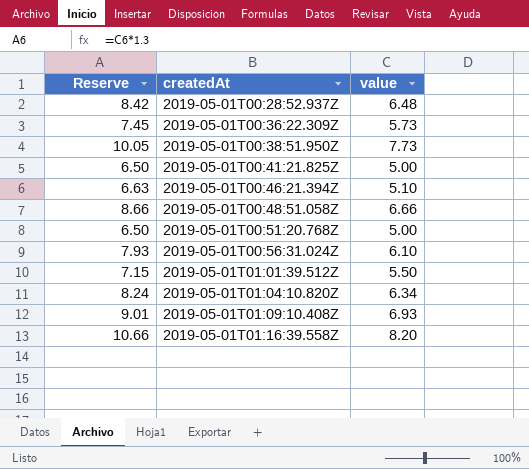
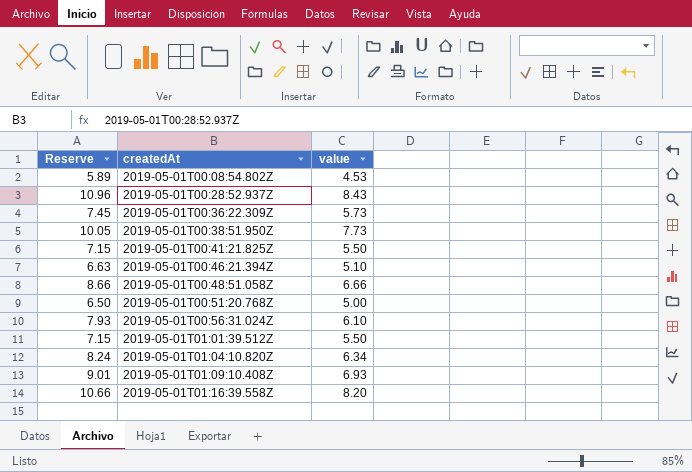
row 2019-05-01T00:08:54.802Z: none -> 5.89 | 4.53
2019-05-01T00:28:52.937Z | Reserve: 8.42 -> 10.96
2019-05-01T00:28:52.937Z | value: 6.48 -> 8.43
2019-05-01T00:41:21.825Z | Reserve: 6.50 -> 7.15
2019-05-01T00:41:21.825Z | value: 5.00 -> 5.50

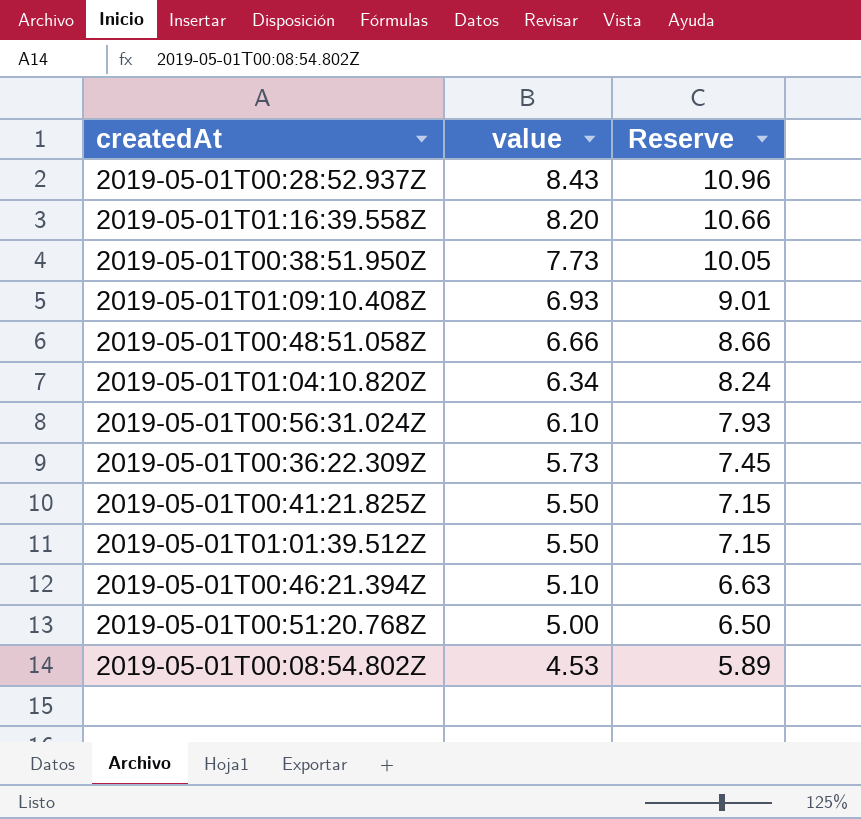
row order: createdAt ascending -> value descending
column Reserve | position: 1 -> 3

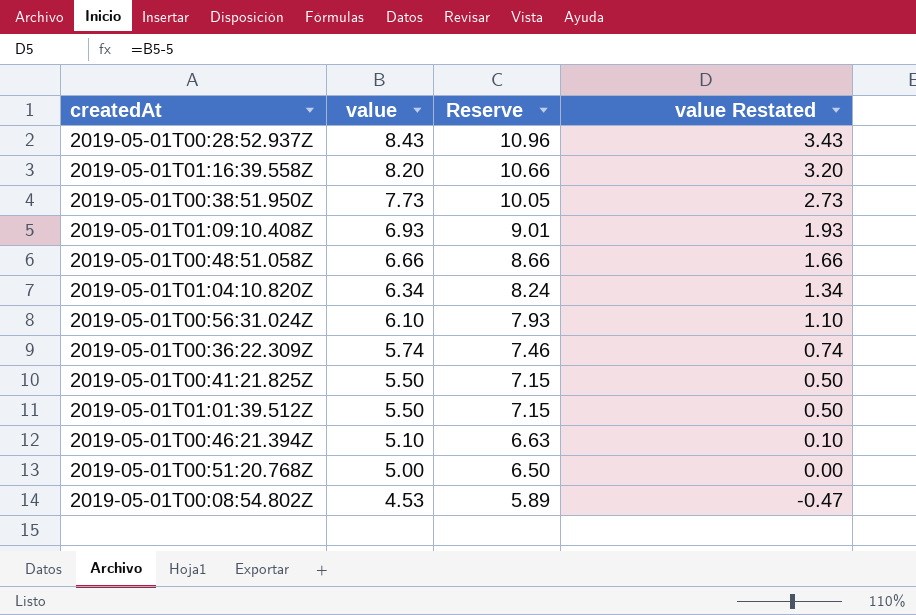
column value Restated | formula: none -> [value] - 5
2019-05-01T00:36:22.309Z | value: 5.73 -> 5.74
2019-05-01T00:36:22.309Z | Reserve: 7.45 -> 7.46

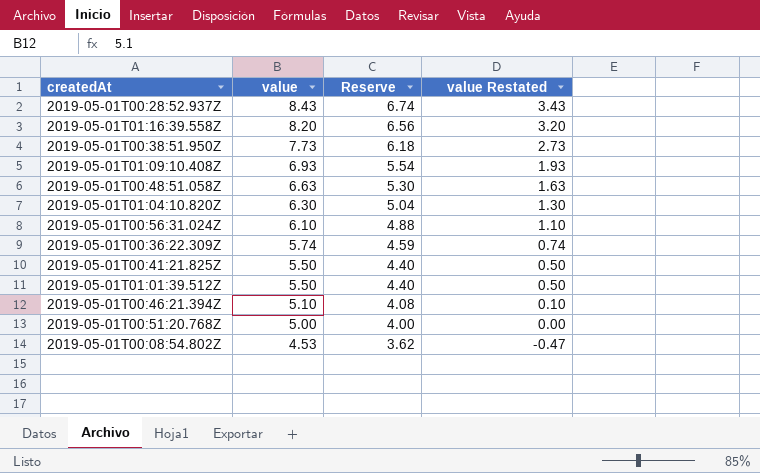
column Reserve | formula: [value] * 1.3 -> [value] * 0.8
2019-05-01T00:48:51.058Z | value: 6.66 -> 6.63
2019-05-01T00:48:51.058Z | value Restated: 1.66 -> 1.63
2019-05-01T01:04:10.820Z | value: 6.34 -> 6.30
2019-05-01T01:04:10.820Z | value Restated: 1.34 -> 1.30

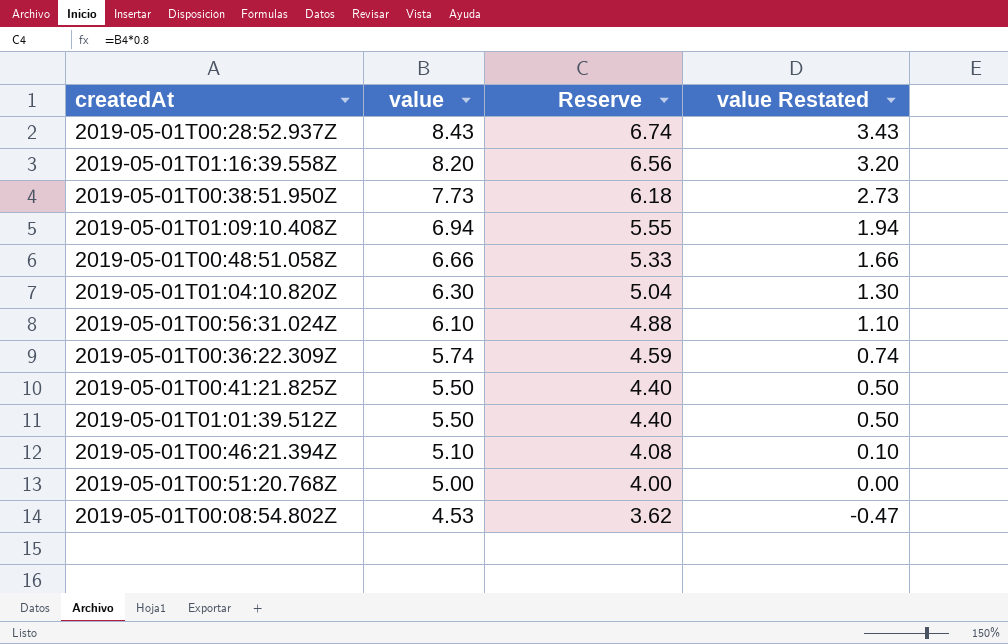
2019-05-01T01:09:10.408Z | value: 6.93 -> 6.94
2019-05-01T01:09:10.408Z | Reserve: 5.54 -> 5.55
2019-05-01T01:09:10.408Z | value Restated: 1.93 -> 1.94
2019-05-01T00:48:51.058Z | value: 6.63 -> 6.66
2019-05-01T00:48:51.058Z | Reserve: 5.30 -> 5.33
2019-05-01T00:48:51.058Z | value Restated: 1.63 -> 1.66

